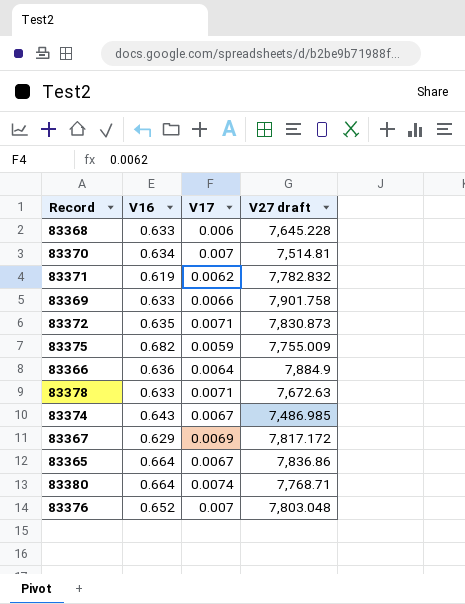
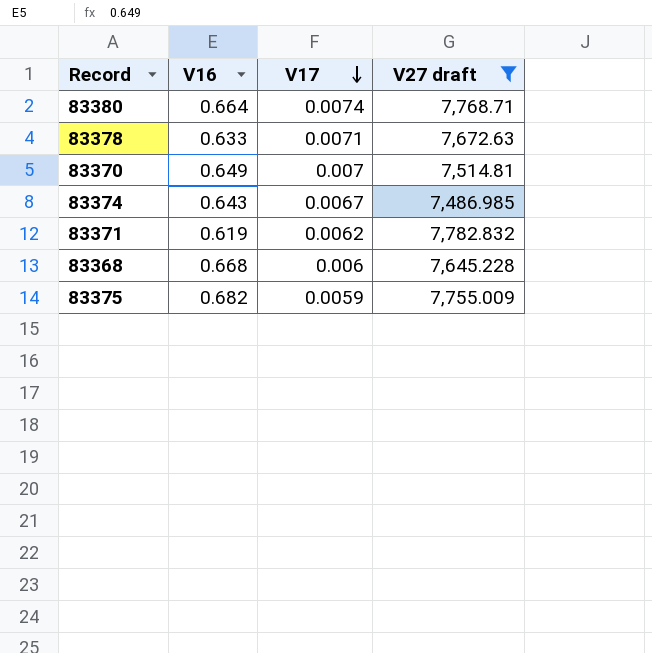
filter: none -> V27 draft <= 7,782.832
row order: none -> V17 descending
83370 | V16: 0.634 -> 0.649
83368 | V16: 0.633 -> 0.668

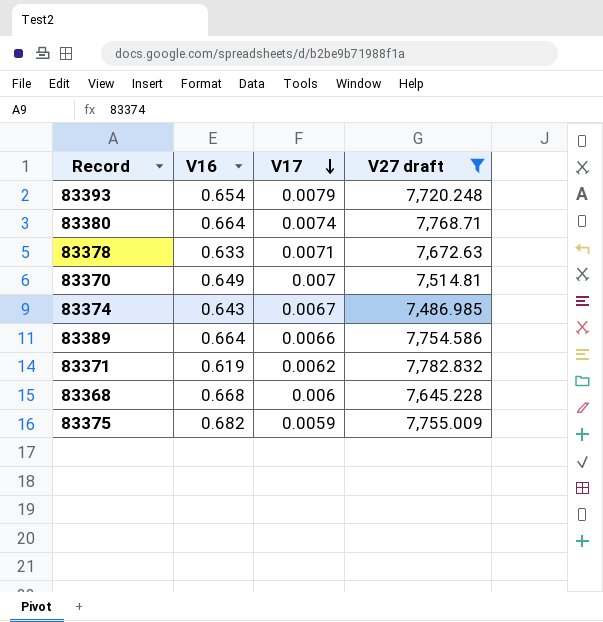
row 83393: none -> 0.654 | 0.0079 | 7,720.248
row 83389: none -> 0.664 | 0.0066 | 7,754.586

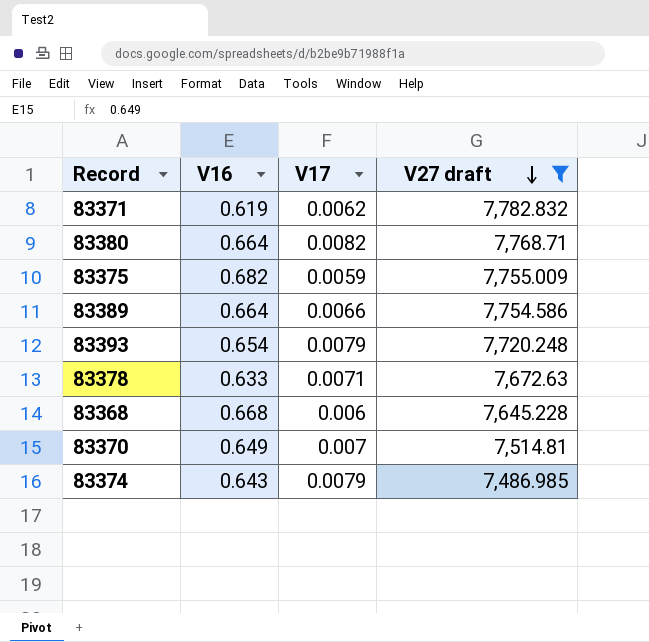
row order: V17 descending -> V27 draft descending
83380 | V17: 0.0074 -> 0.0082
83374 | V17: 0.0067 -> 0.0079

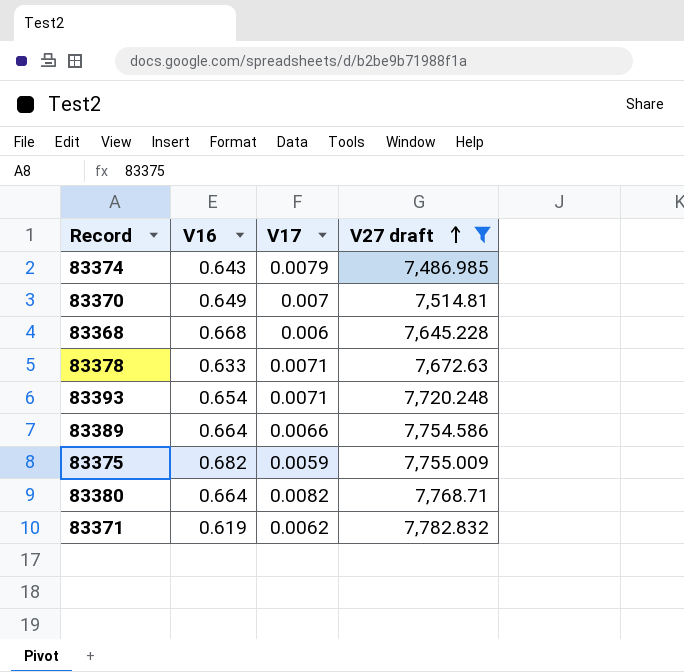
row order: V27 draft descending -> V27 draft ascending
83393 | V17: 0.0079 -> 0.0071

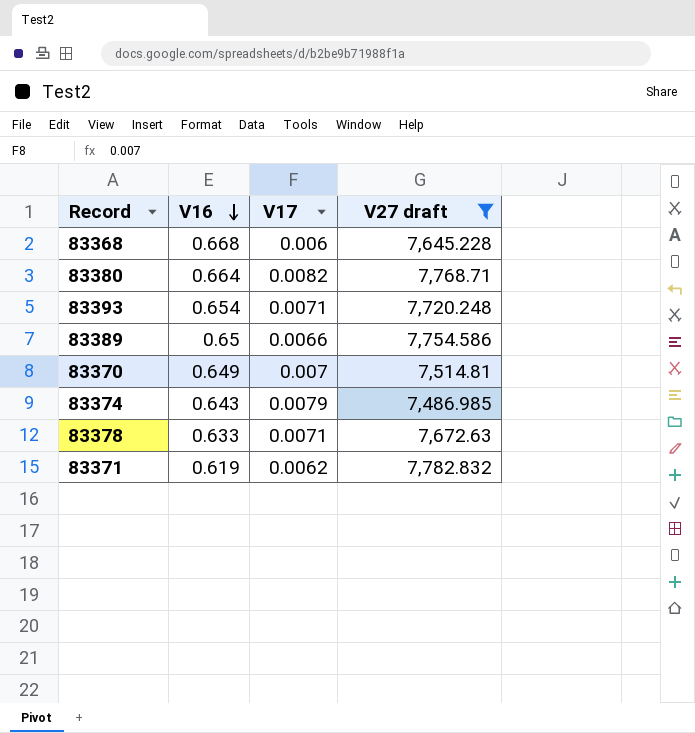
row order: V27 draft ascending -> V16 descending
row 83375: 0.682 | 0.0059 | 7,755.009 -> none
83389 | V16: 0.664 -> 0.65

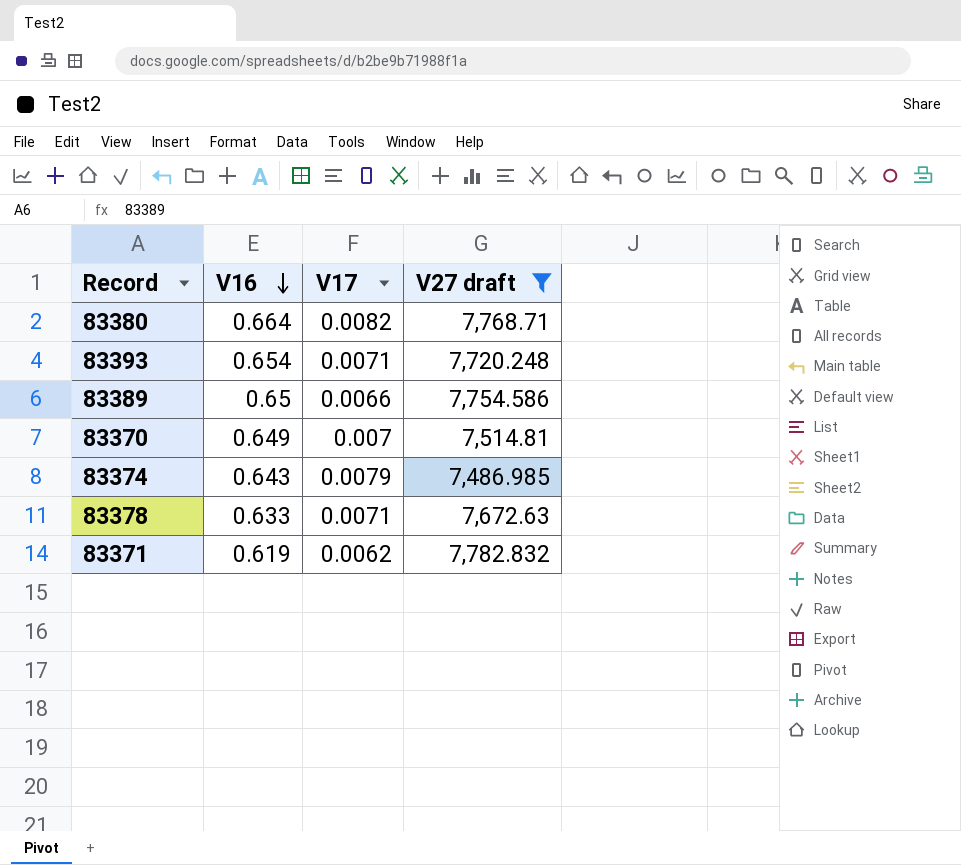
row 83368: 0.668 | 0.006 | 7,645.228 -> none

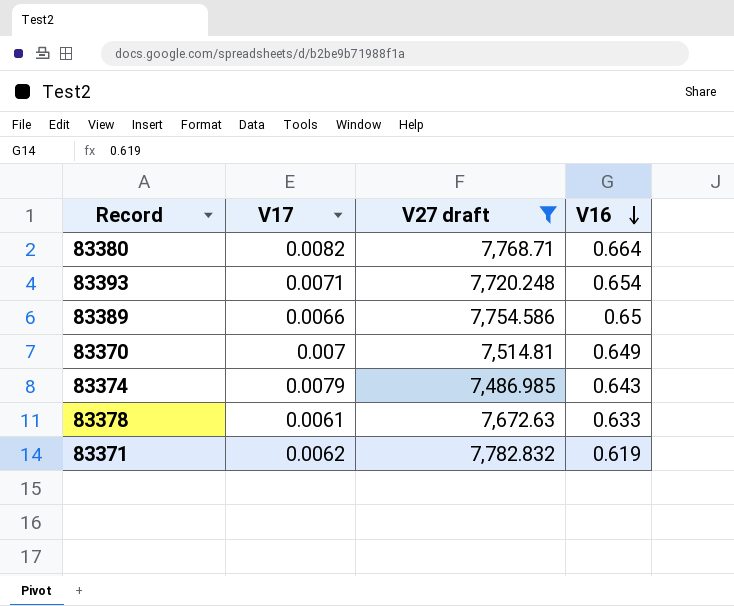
column V16 | position: 2 -> 4
83378 | V17: 0.0071 -> 0.0061

